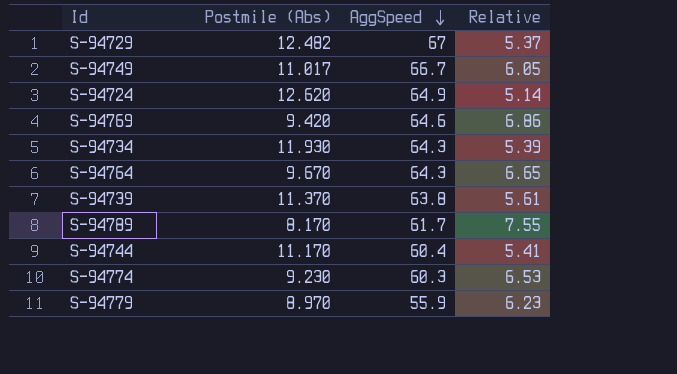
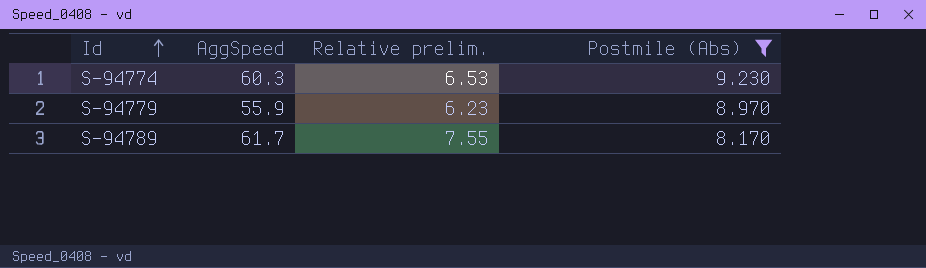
filter: none -> Postmile (Abs) <= 9.230
row order: AggSpeed descending -> Id ascending
column name: Relative -> Relative prelim.
column Postmile (Abs) | position: 2 -> 4

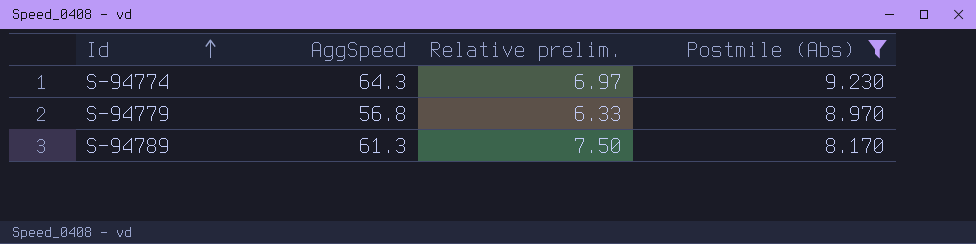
S-94774 | AggSpeed: 60.3 -> 64.3
S-94774 | Relative prelim.: 6.53 -> 6.97
S-94779 | AggSpeed: 55.9 -> 56.8
S-94779 | Relative prelim.: 6.23 -> 6.33
S-94789 | AggSpeed: 61.7 -> 61.3
S-94789 | Relative prelim.: 7.55 -> 7.50

